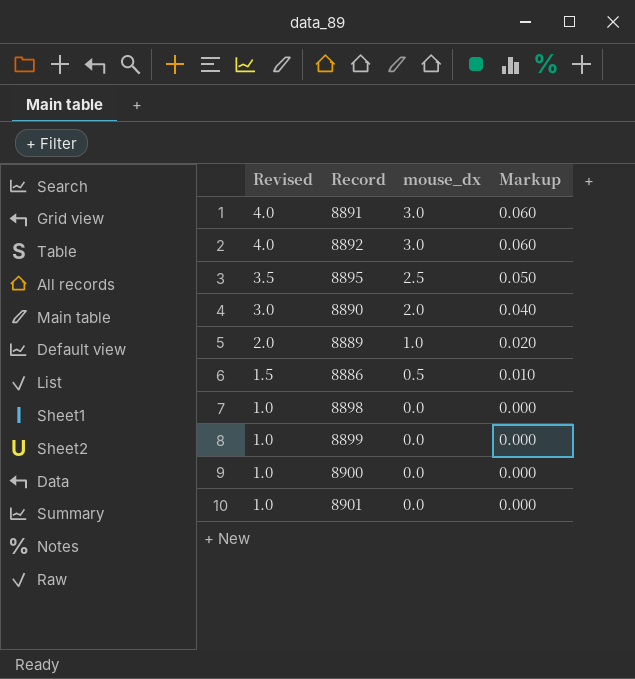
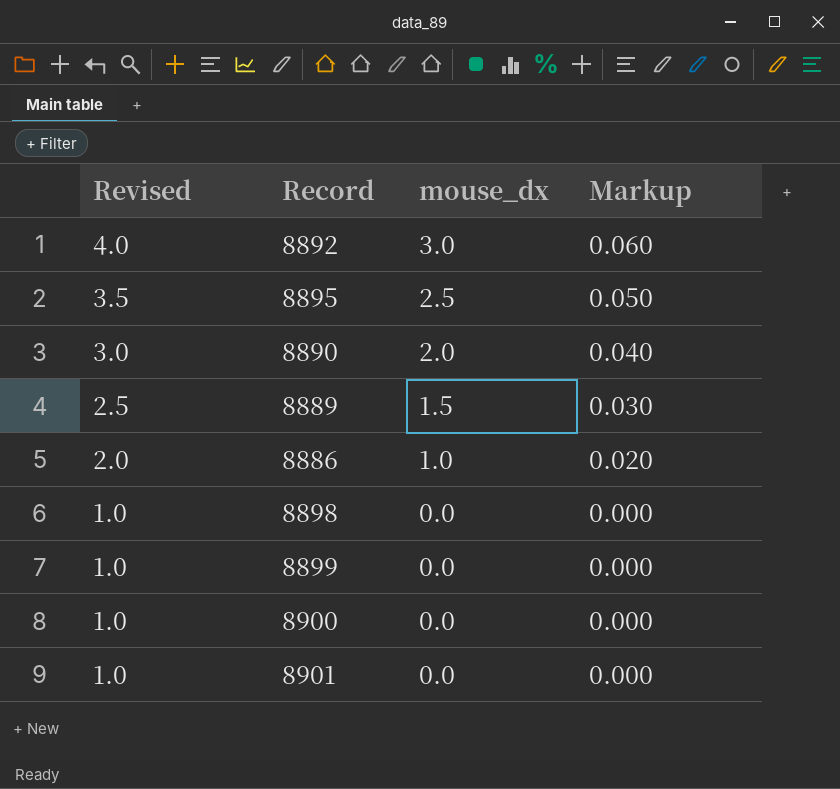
row 8891: 4.0 | 3.0 | 0.060 -> none
8889 | Revised: 2.0 -> 2.5
8889 | mouse_dx: 1.0 -> 1.5
8889 | Markup: 0.020 -> 0.030
8886 | Revised: 1.5 -> 2.0
8886 | mouse_dx: 0.5 -> 1.0
8886 | Markup: 0.010 -> 0.020

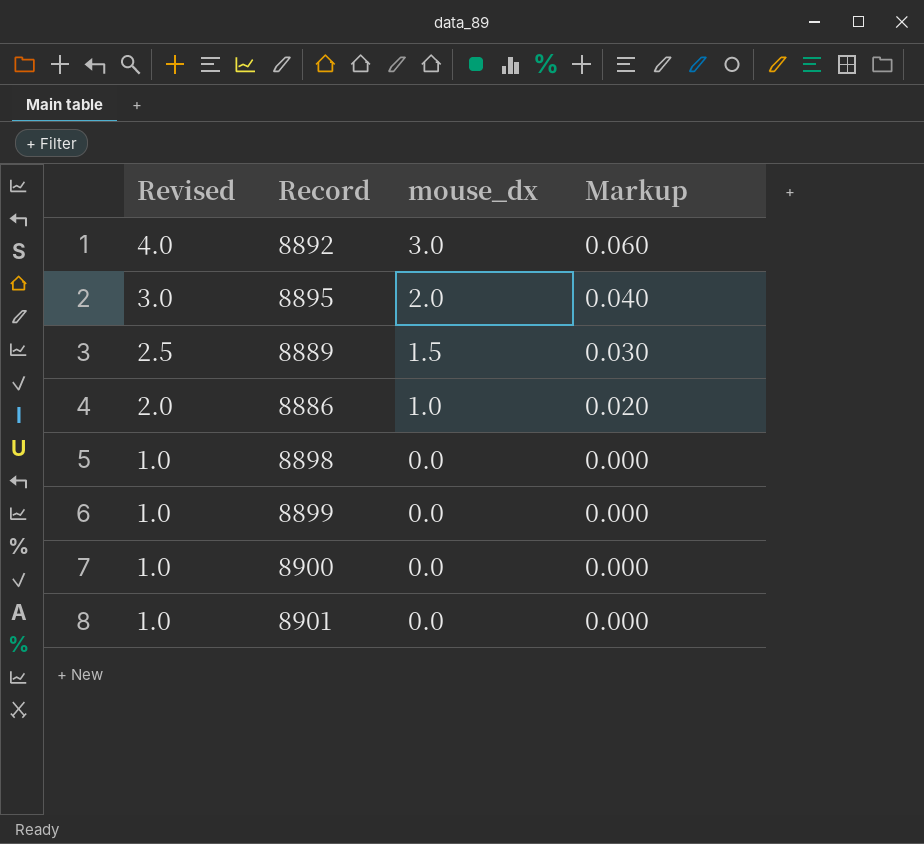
row 8890: 3.0 | 2.0 | 0.040 -> none
8895 | Revised: 3.5 -> 3.0
8895 | mouse_dx: 2.5 -> 2.0
8895 | Markup: 0.050 -> 0.040

